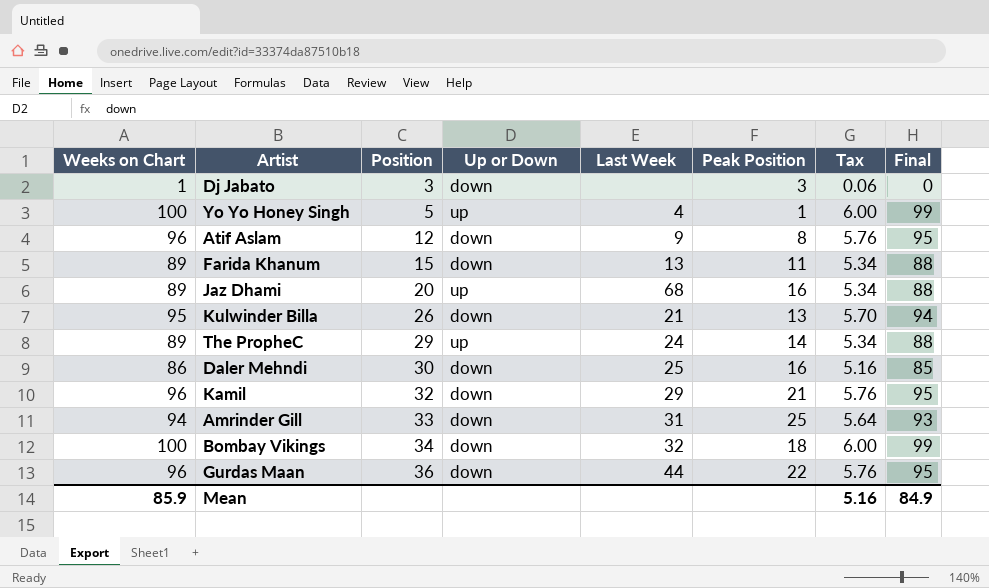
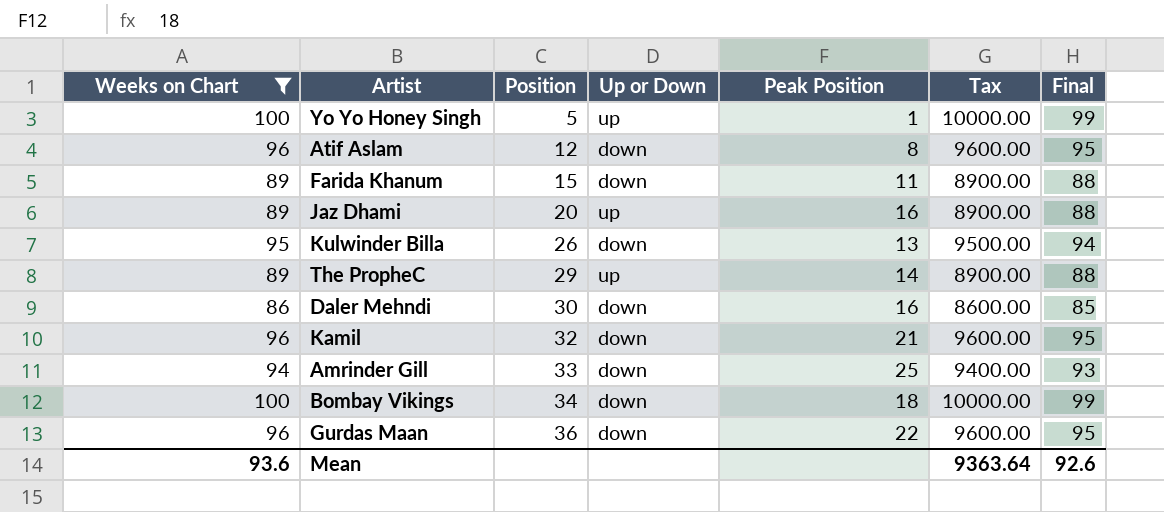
filter: none -> Weeks on Chart != 1
column Last Week | position: 5 -> none
column Tax | formula: [Weeks on Chart] * 0.06 -> [Weeks on Chart] * 100
Mean | Weeks on Chart: 85.9 -> 93.6
Mean | Tax: 5.16 -> 9363.64
Mean | Final: 84.9 -> 92.6

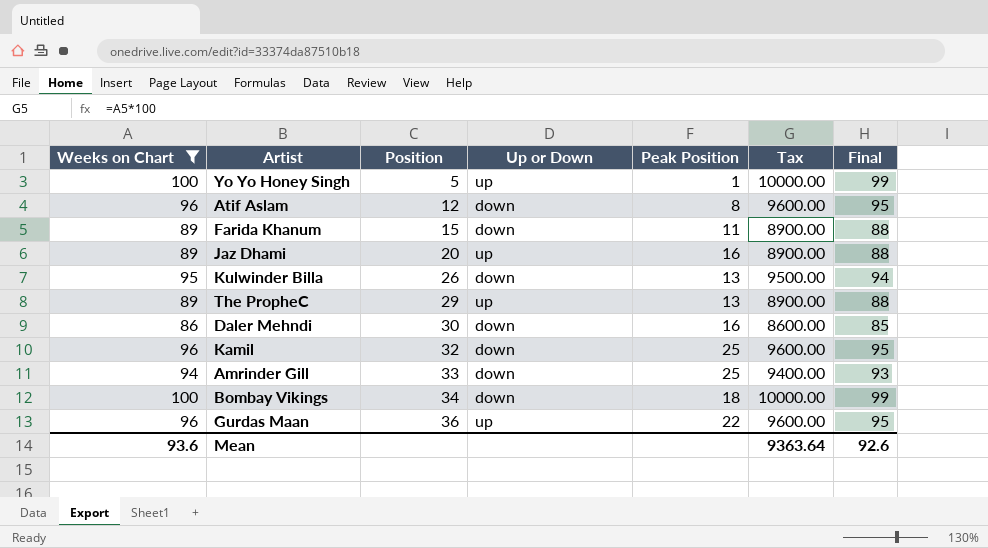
The PropheC | Peak Position: 14 -> 13
Kamil | Peak Position: 21 -> 25
Gurdas Maan | Up or Down: down -> up

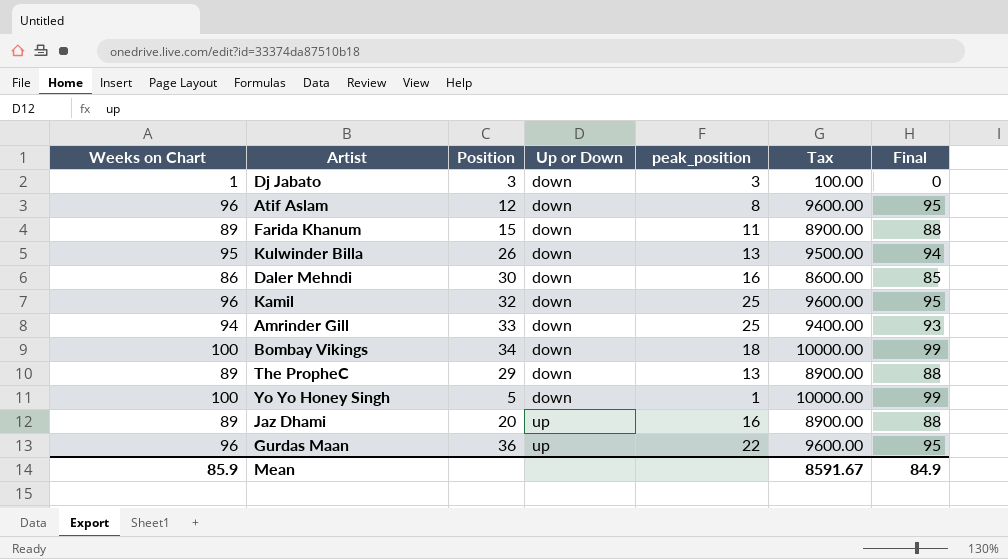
filter: Weeks on Chart != 1 -> none
row order: Position ascending -> Up or Down ascending
column name: Peak Position -> peak_position
The PropheC | Up or Down: up -> down
Yo Yo Honey Singh | Up or Down: up -> down
Mean | Weeks on Chart: 93.6 -> 85.9
Mean | Tax: 9363.64 -> 8591.67
Mean | Final: 92.6 -> 84.9

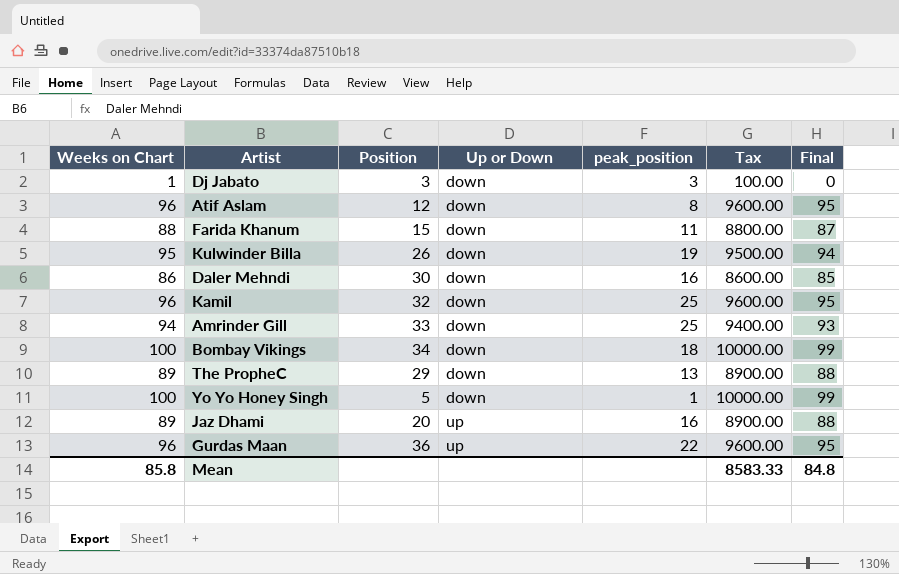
Farida Khanum | Weeks on Chart: 89 -> 88
Farida Khanum | Tax: 8900.00 -> 8800.00
Farida Khanum | Final: 88 -> 87
Kulwinder Billa | peak_position: 13 -> 19
Mean | Weeks on Chart: 85.9 -> 85.8
Mean | Tax: 8591.67 -> 8583.33
Mean | Final: 84.9 -> 84.8

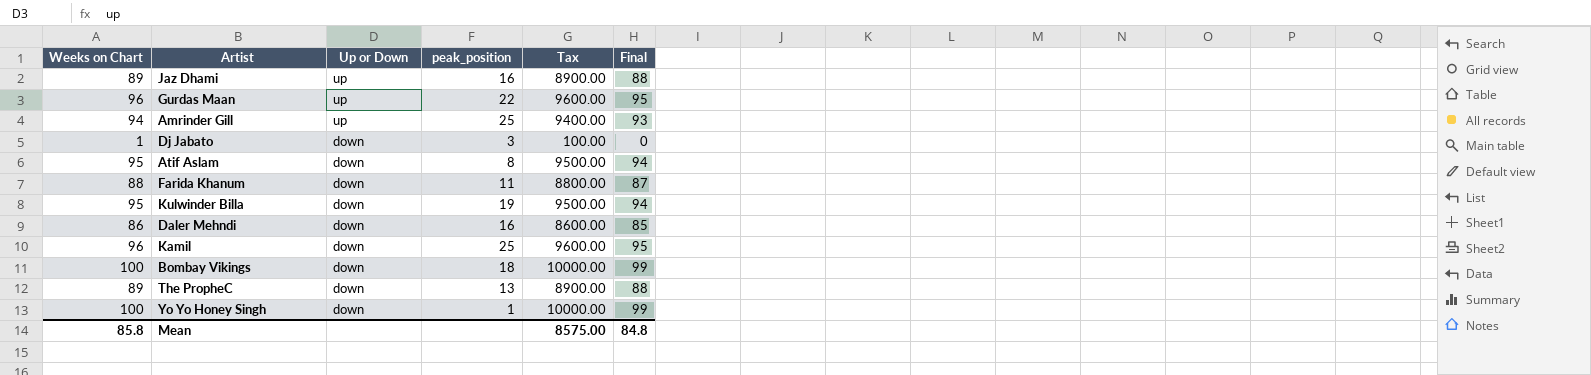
row order: Up or Down ascending -> Up or Down descending
column Position | position: 3 -> none
Amrinder Gill | Up or Down: down -> up
Atif Aslam | Weeks on Chart: 96 -> 95
Atif Aslam | Tax: 9600.00 -> 9500.00
Atif Aslam | Final: 95 -> 94
Mean | Tax: 8583.33 -> 8575.00

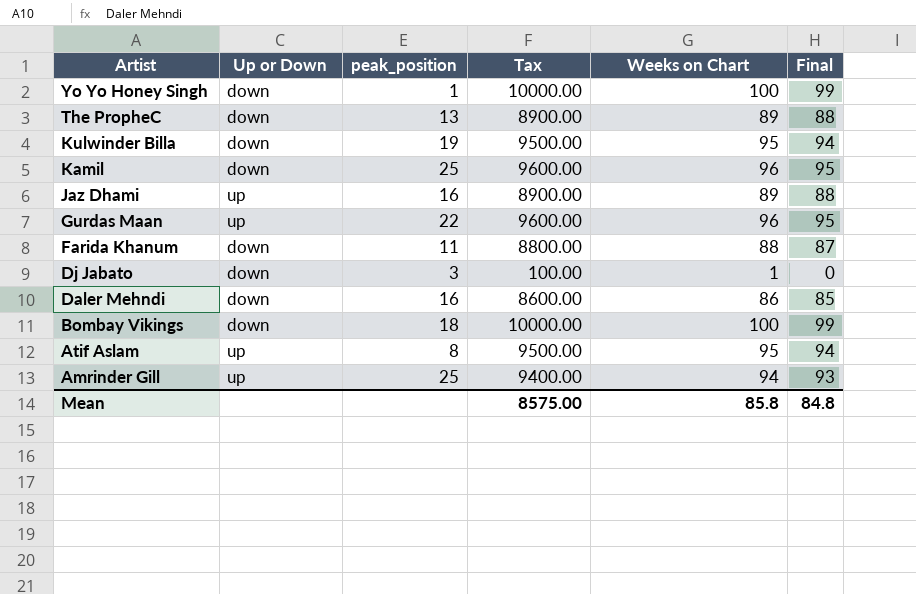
row order: Up or Down descending -> Artist descending
column Weeks on Chart | position: 1 -> 5
Atif Aslam | Up or Down: down -> up

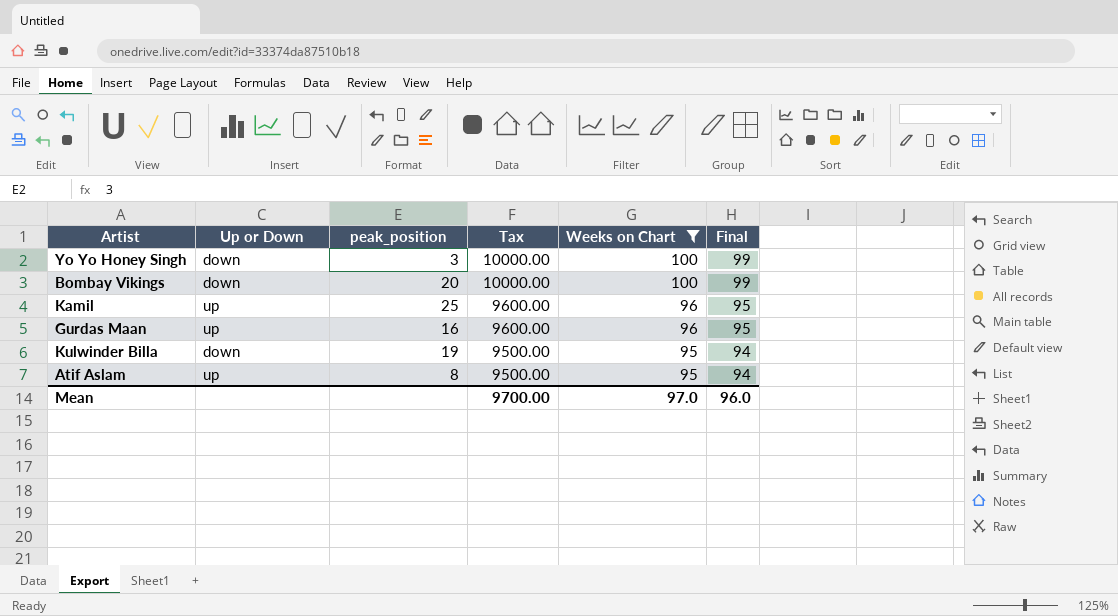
filter: none -> Weeks on Chart >= 95
row order: Artist descending -> Tax descending
Yo Yo Honey Singh | peak_position: 1 -> 3
Bombay Vikings | peak_position: 18 -> 20
Kamil | Up or Down: down -> up
Gurdas Maan | peak_position: 22 -> 16
Mean | Tax: 8575.00 -> 9700.00
Mean | Weeks on Chart: 85.8 -> 97.0
Mean | Final: 84.8 -> 96.0

